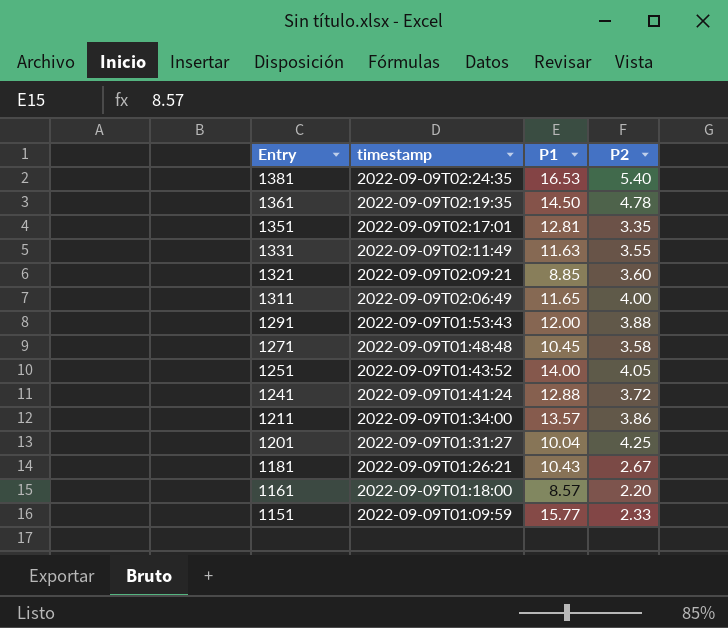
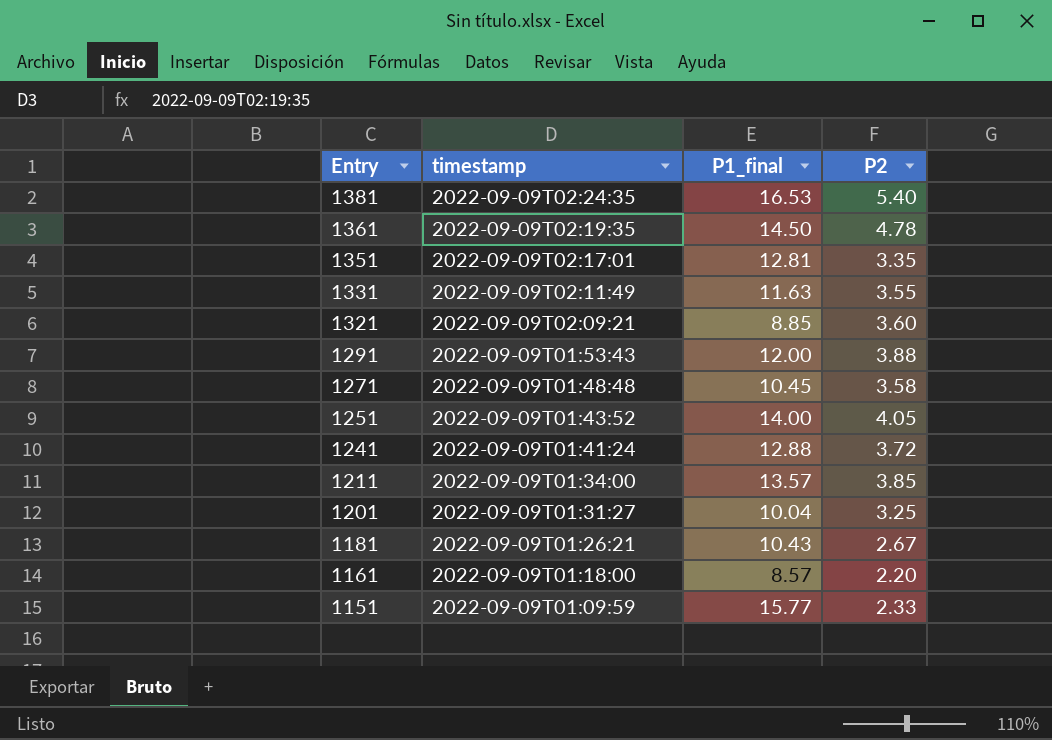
column name: P1 -> P1_final
row 1311: 2022-09-09T02:06:49 | 11.65 | 4.00 -> none
1211 | P2: 3.86 -> 3.85
1201 | P2: 4.25 -> 3.25

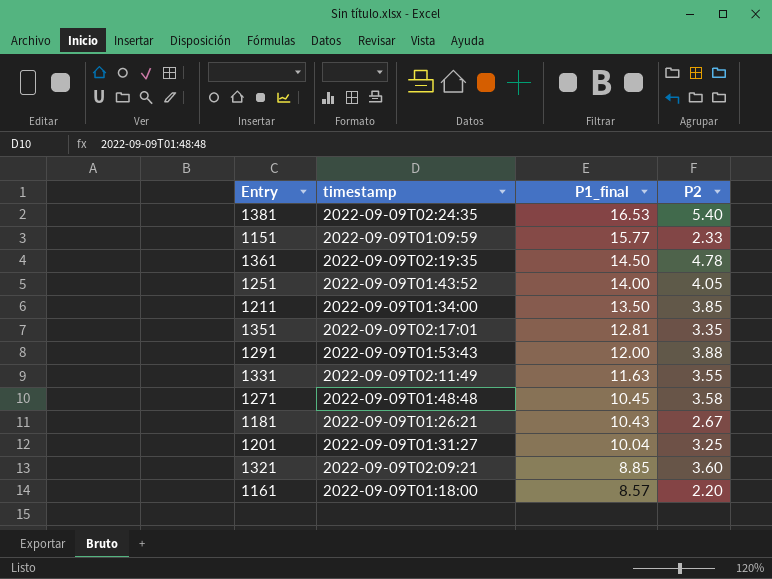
row order: Entry descending -> P1_final descending
row 1241: 2022-09-09T01:41:24 | 12.88 | 3.72 -> none
1211 | P1_final: 13.57 -> 13.50

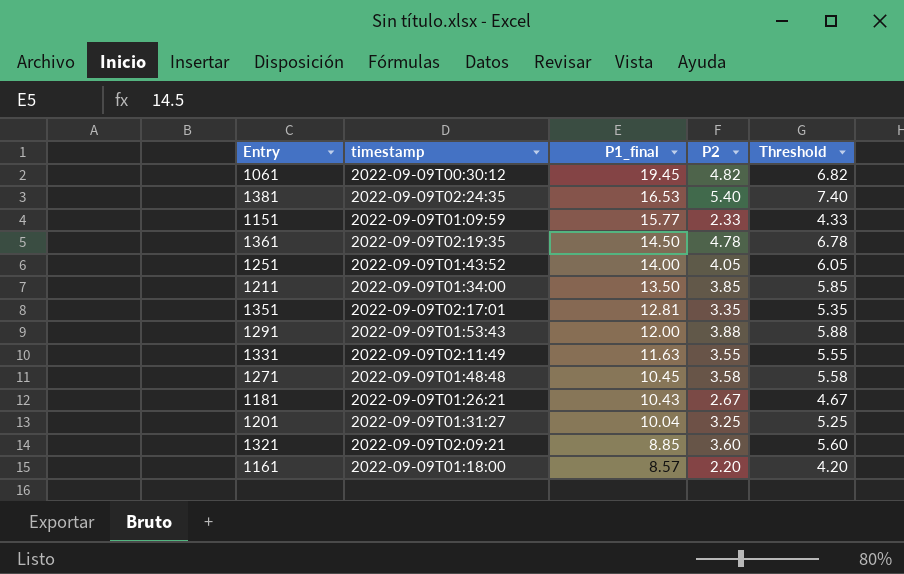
column Threshold | formula: none -> [P2] + 2
row 1061: none -> 2022-09-09T00:30:12 | 19.45 | 4.82 | 6.82

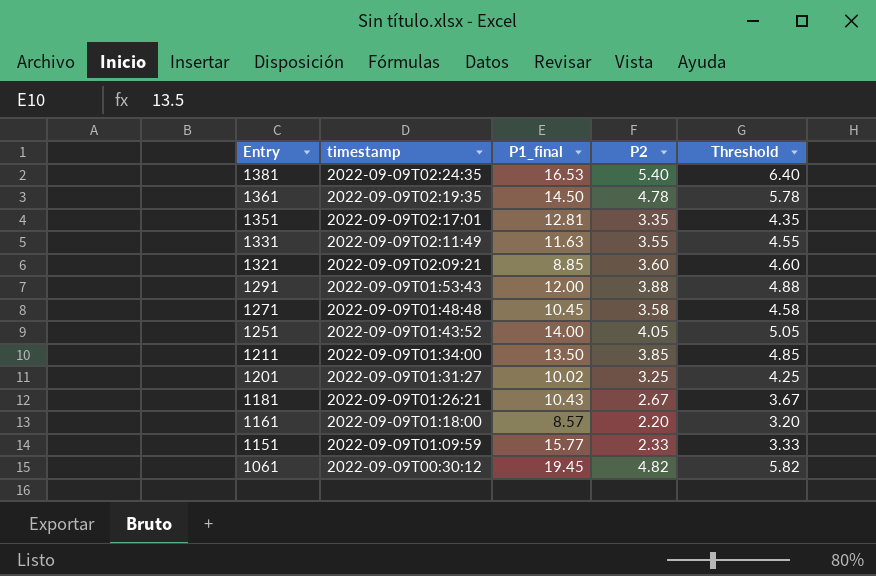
row order: P1_final descending -> Entry descending
column Threshold | formula: [P2] + 2 -> [P2] + 1
1201 | P1_final: 10.04 -> 10.02

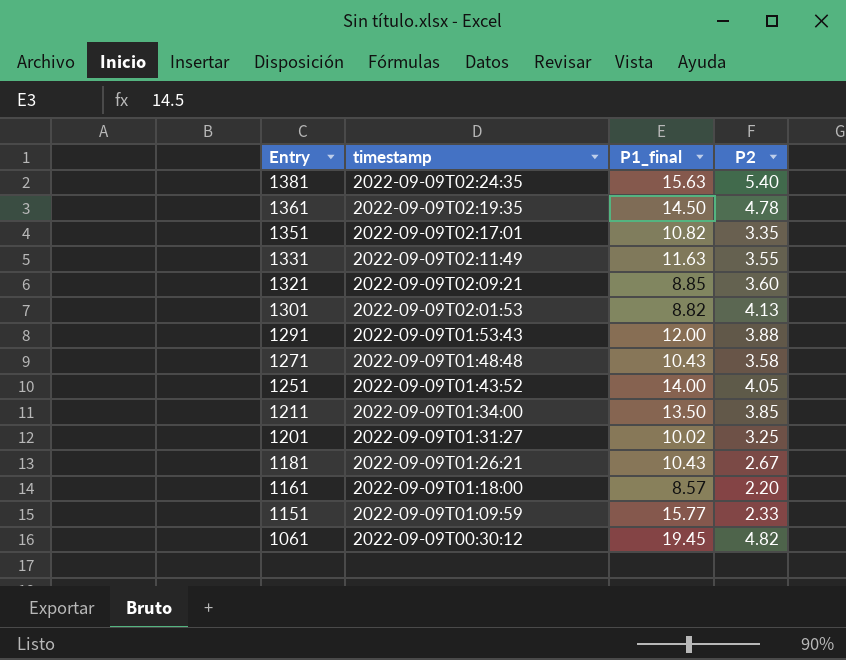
column Threshold | formula: [P2] + 1 -> none
1381 | P1_final: 16.53 -> 15.63
1351 | P1_final: 12.81 -> 10.82
row 1301: none -> 2022-09-09T02:01:53 | 8.82 | 4.13
1271 | P1_final: 10.45 -> 10.43

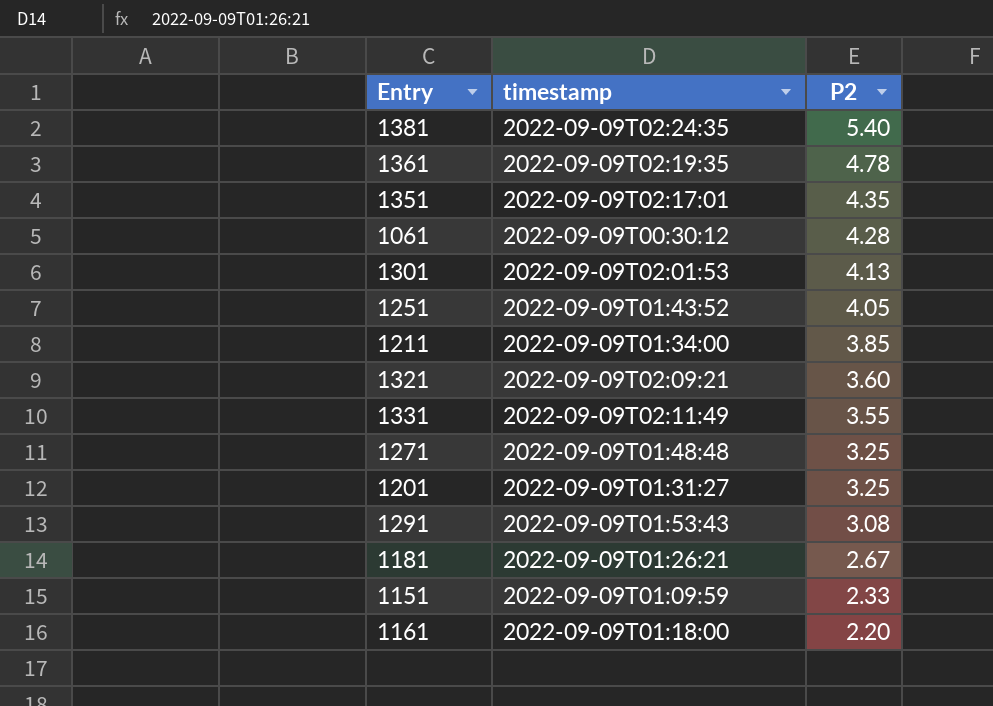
row order: Entry descending -> P2 descending
column P1_final | position: 3 -> none
1351 | P2: 3.35 -> 4.35
1061 | P2: 4.82 -> 4.28
1271 | P2: 3.58 -> 3.25
1291 | P2: 3.88 -> 3.08

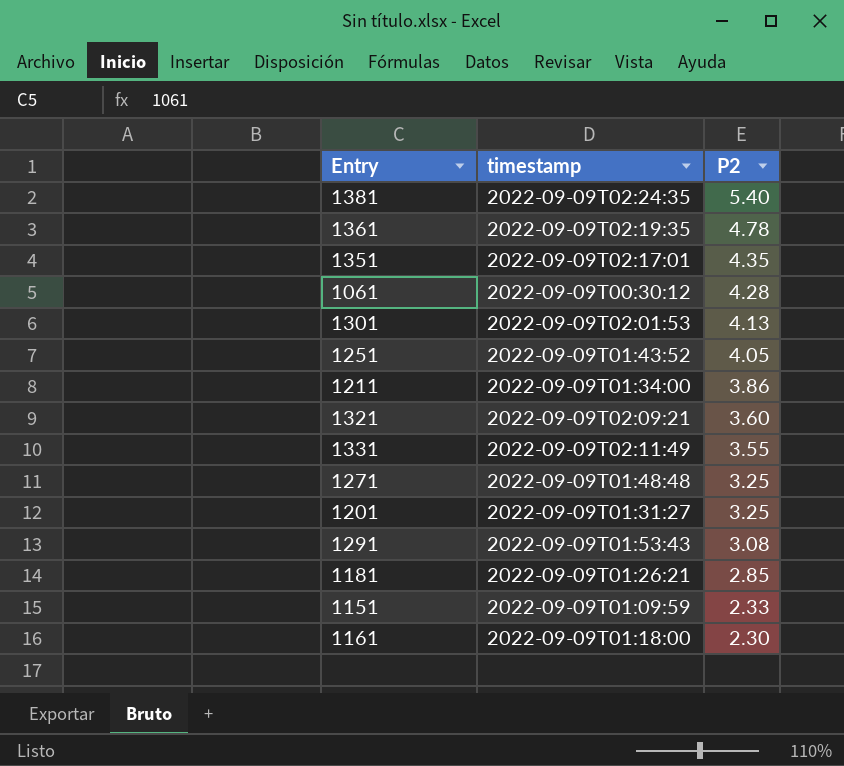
1211 | P2: 3.85 -> 3.86
1181 | P2: 2.67 -> 2.85
1161 | P2: 2.20 -> 2.30

